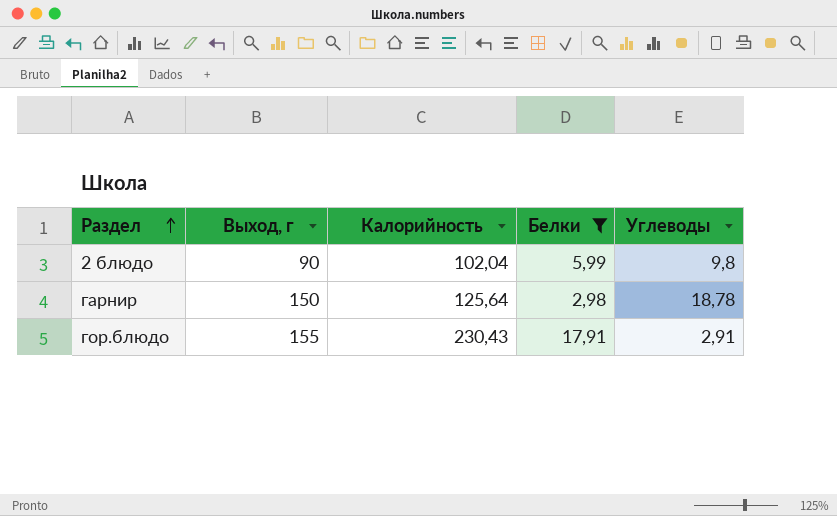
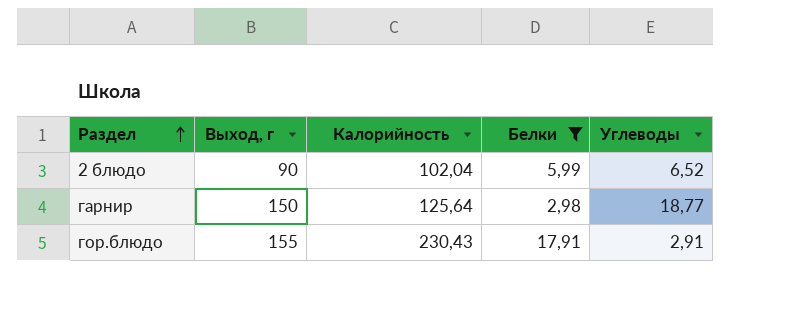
2 блюдо | Углеводы: 9,8 -> 6,52
гарнир | Углеводы: 18,78 -> 18,77

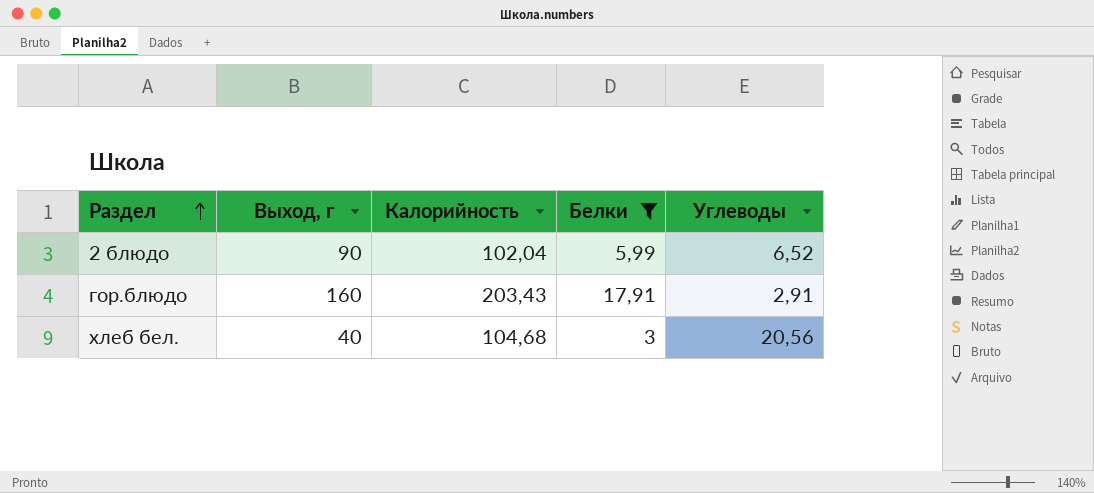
row гарнир: 150 | 125,64 | 2,98 | 18,77 -> none
гор.блюдо | Выход, г: 155 -> 160
гор.блюдо | Калорийность: 230,43 -> 203,43
row хлеб бел.: none -> 40 | 104,68 | 3 | 20,56

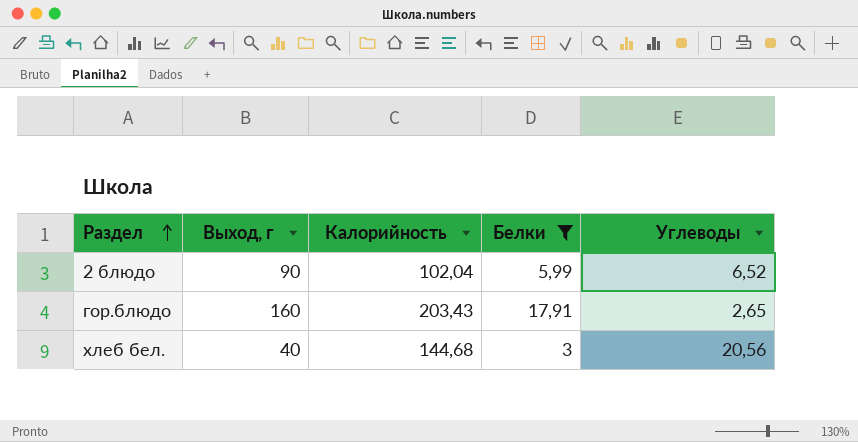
гор.блюдо | Углеводы: 2,91 -> 2,65
хлеб бел. | Калорийность: 104,68 -> 144,68

